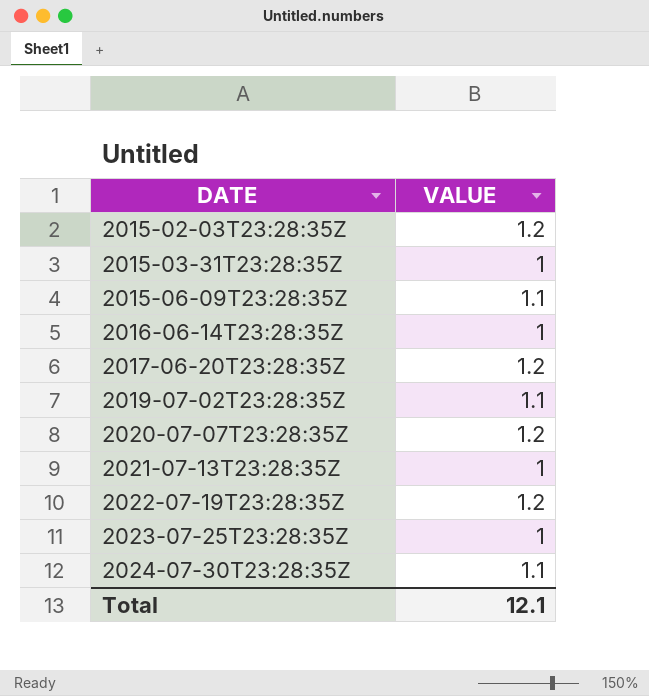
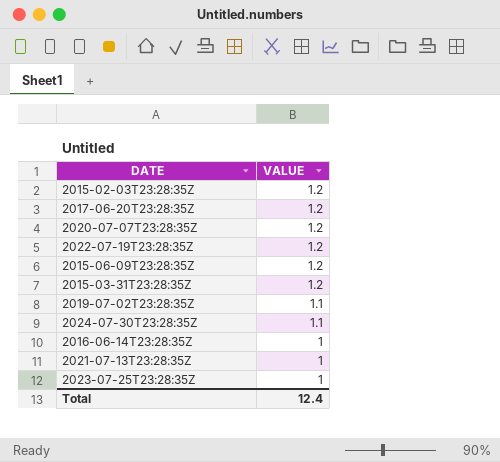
row order: DATE ascending -> VALUE descending
2015-06-09T23:28:35Z | VALUE: 1.1 -> 1.2
2015-03-31T23:28:35Z | VALUE: 1 -> 1.2
Total | VALUE: 12.1 -> 12.4

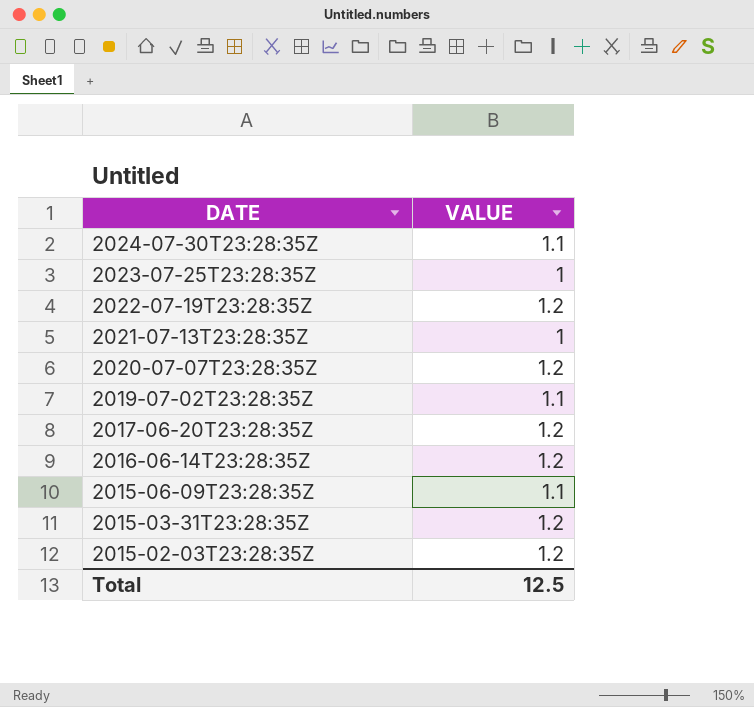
row order: VALUE descending -> DATE descending
2016-06-14T23:28:35Z | VALUE: 1 -> 1.2
2015-06-09T23:28:35Z | VALUE: 1.2 -> 1.1
Total | VALUE: 12.4 -> 12.5

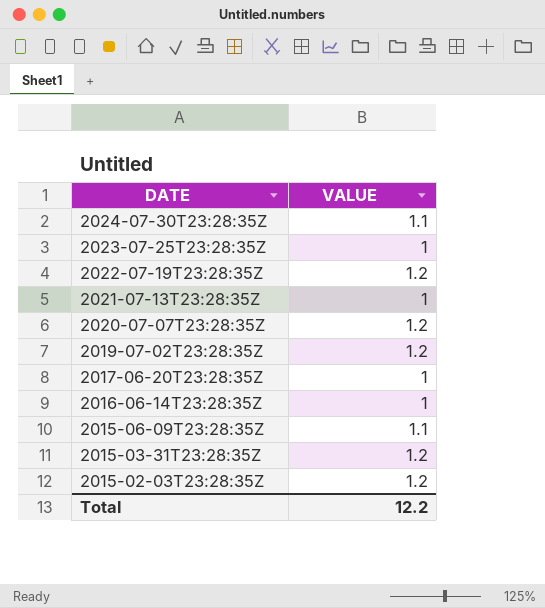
2019-07-02T23:28:35Z | VALUE: 1.1 -> 1.2
2017-06-20T23:28:35Z | VALUE: 1.2 -> 1
2016-06-14T23:28:35Z | VALUE: 1.2 -> 1
Total | VALUE: 12.5 -> 12.2

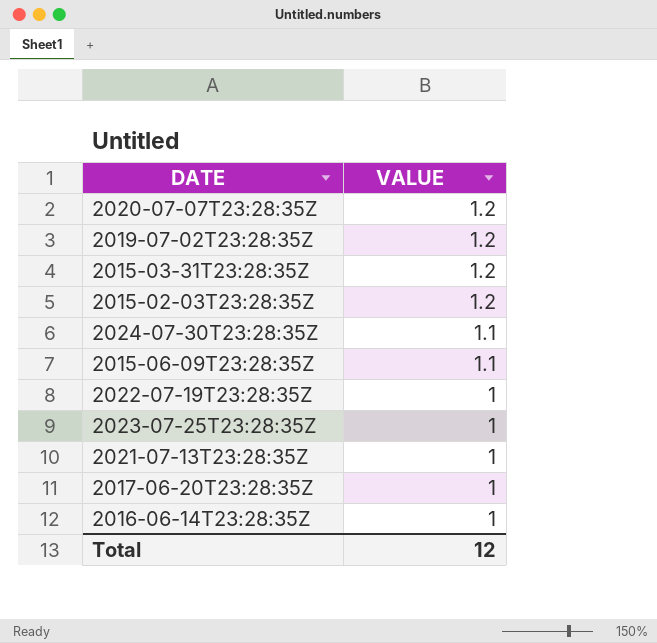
row order: DATE descending -> VALUE descending
2022-07-19T23:28:35Z | VALUE: 1.2 -> 1
Total | VALUE: 12.2 -> 12

